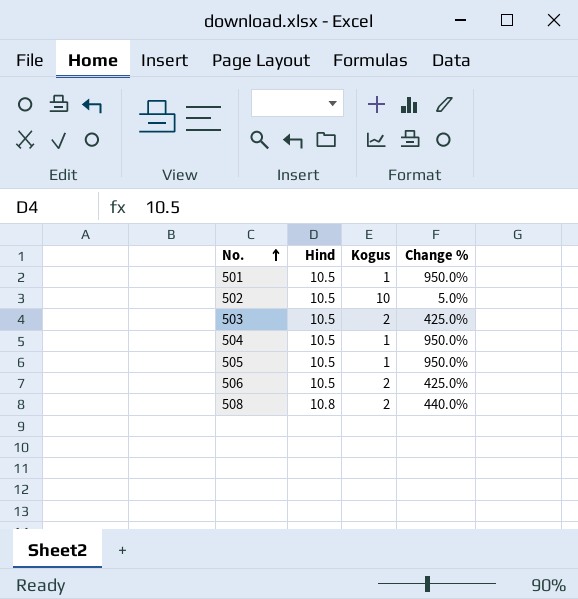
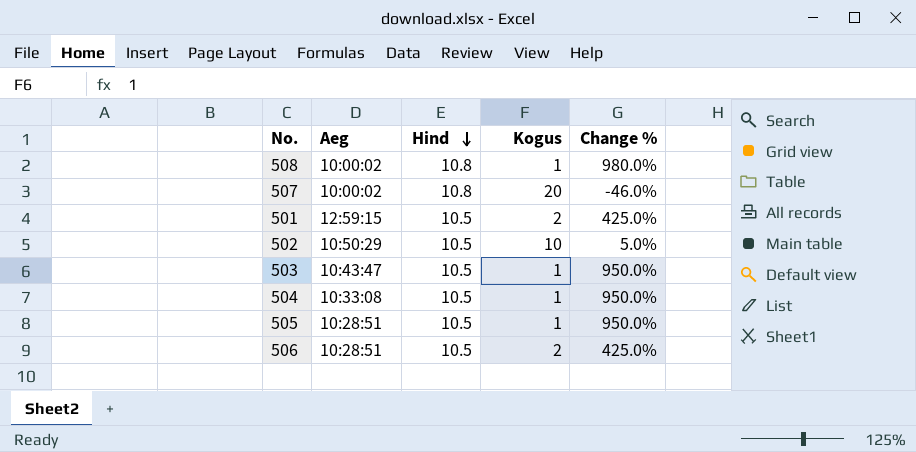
row order: No. ascending -> Hind descending
column Aeg | position: none -> 2
508 | Kogus: 2 -> 1
508 | Change %: 440.0% -> 980.0%
row 507: none -> 10:00:02 | 10.8 | 20 | -46.0%
501 | Kogus: 1 -> 2
501 | Change %: 950.0% -> 425.0%
503 | Kogus: 2 -> 1
503 | Change %: 425.0% -> 950.0%

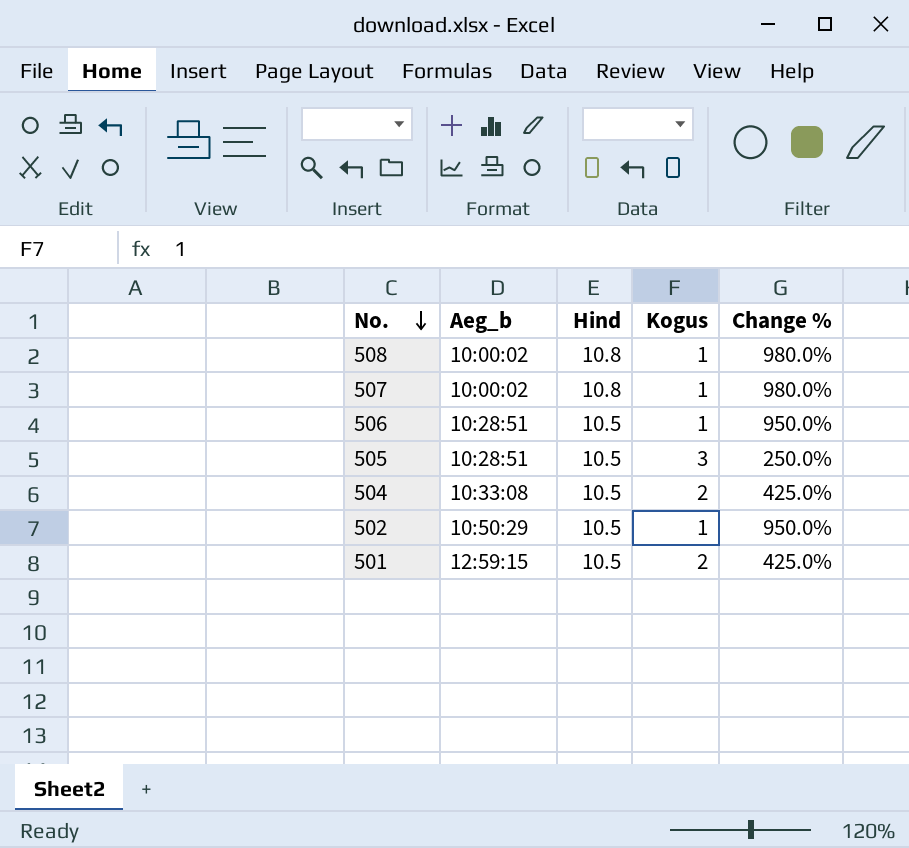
row order: Hind descending -> No. descending
column name: Aeg -> Aeg_b
row 503: 10:43:47 | 10.5 | 1 | 950.0% -> none
507 | Kogus: 20 -> 1
507 | Change %: -46.0% -> 980.0%
506 | Kogus: 2 -> 1
506 | Change %: 425.0% -> 950.0%
505 | Kogus: 1 -> 3
505 | Change %: 950.0% -> 250.0%
504 | Kogus: 1 -> 2
504 | Change %: 950.0% -> 425.0%
502 | Kogus: 10 -> 1
502 | Change %: 5.0% -> 950.0%

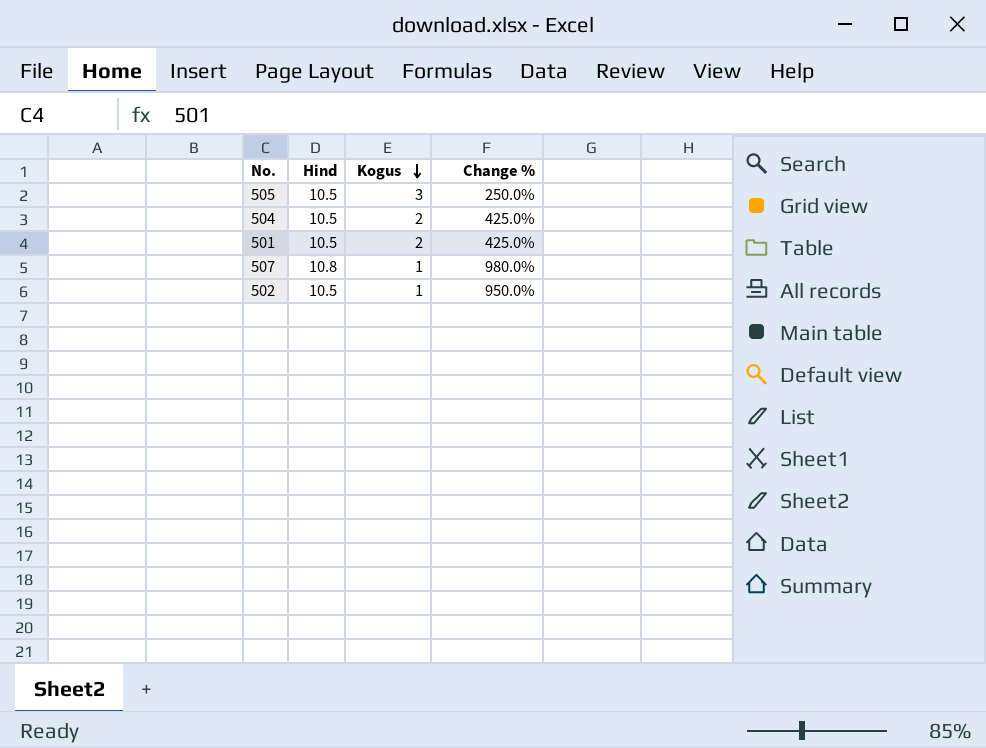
row order: No. descending -> Kogus descending
column Aeg_b | position: 2 -> none
row 508: 10:00:02 | 10.8 | 1 | 980.0% -> none
row 506: 10:28:51 | 10.5 | 1 | 950.0% -> none

